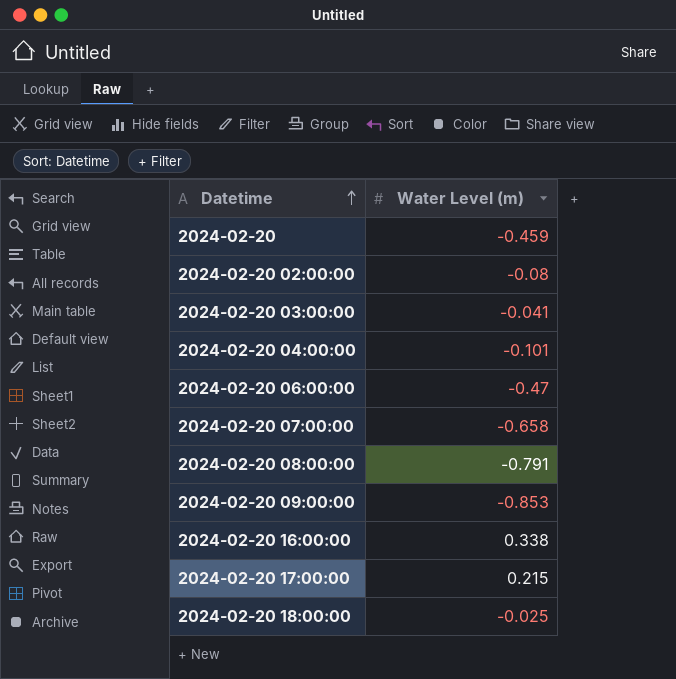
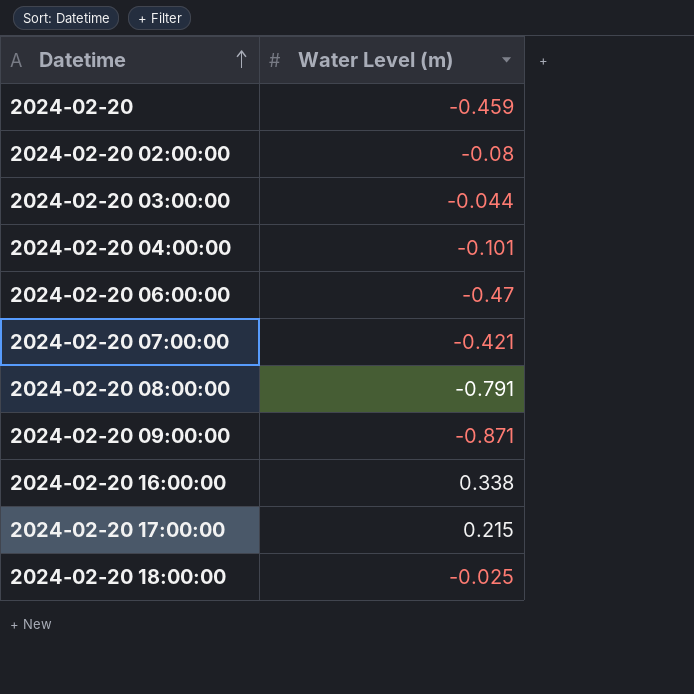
2024-02-20 03:00:00 | Water Level (m): -0.041 -> -0.044
2024-02-20 07:00:00 | Water Level (m): -0.658 -> -0.421
2024-02-20 09:00:00 | Water Level (m): -0.853 -> -0.871

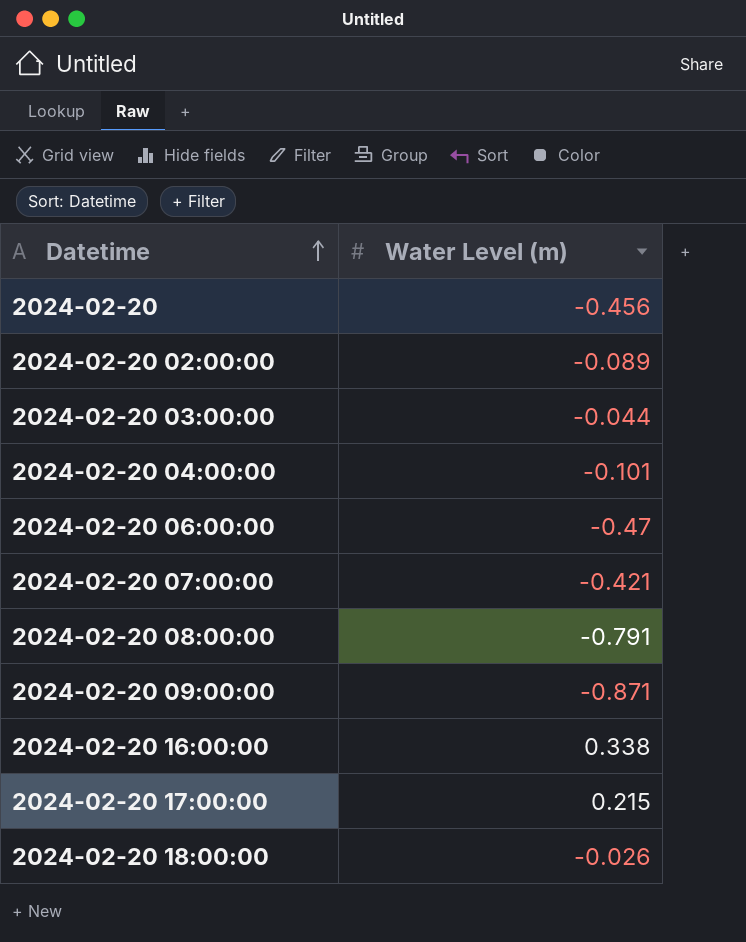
2024-02-20 | Water Level (m): -0.459 -> -0.456
2024-02-20 02:00:00 | Water Level (m): -0.08 -> -0.089
2024-02-20 18:00:00 | Water Level (m): -0.025 -> -0.026

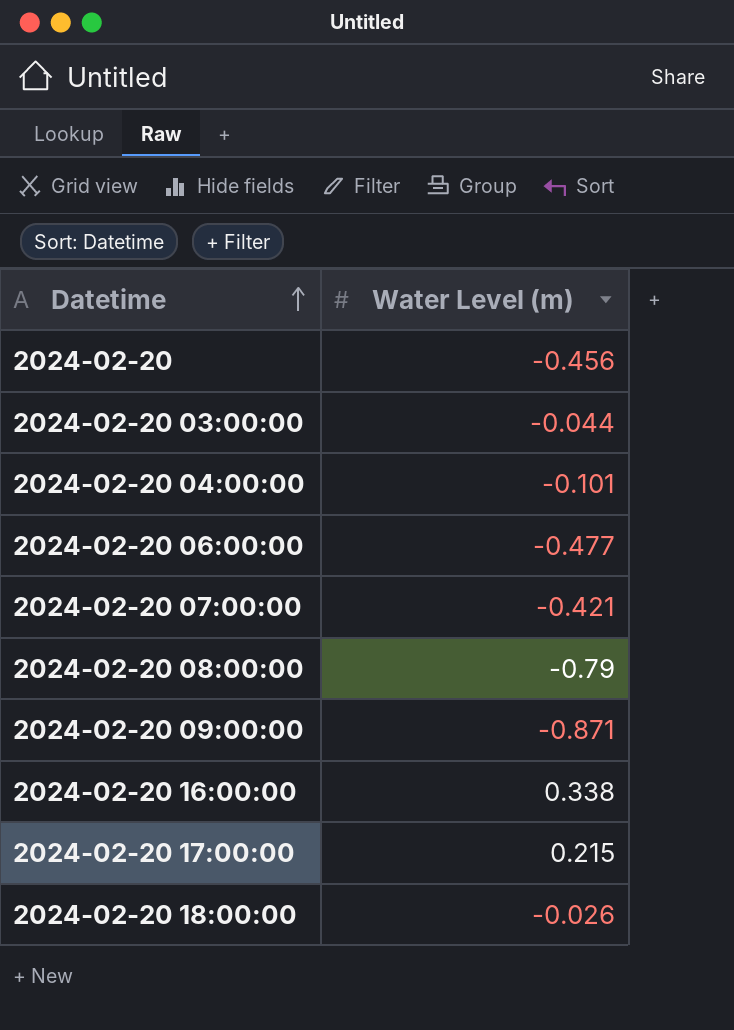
row 2024-02-20 02:00:00: -0.089 -> none
2024-02-20 06:00:00 | Water Level (m): -0.47 -> -0.477
2024-02-20 08:00:00 | Water Level (m): -0.791 -> -0.79

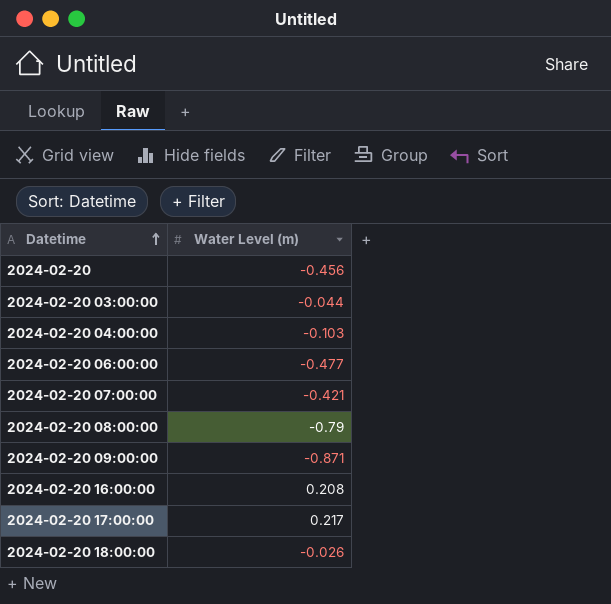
2024-02-20 04:00:00 | Water Level (m): -0.101 -> -0.103
2024-02-20 16:00:00 | Water Level (m): 0.338 -> 0.208
2024-02-20 17:00:00 | Water Level (m): 0.215 -> 0.217

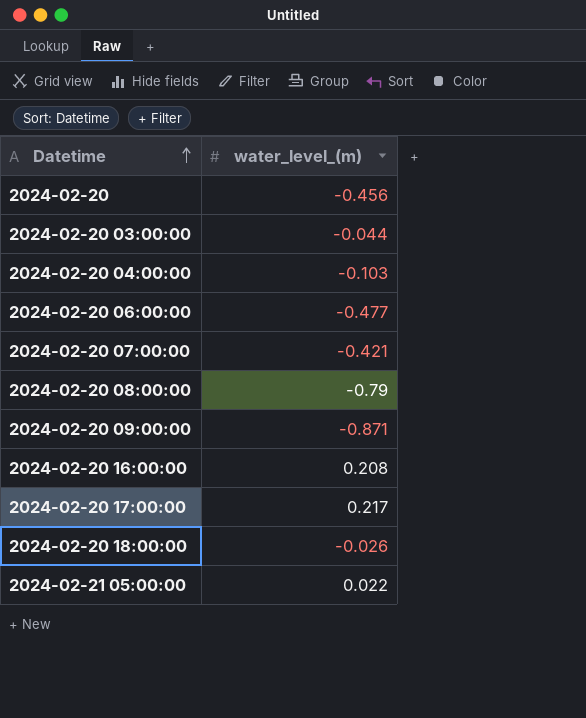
column name: Water Level (m) -> water_level_(m)
row 2024-02-21 05:00:00: none -> 0.022

